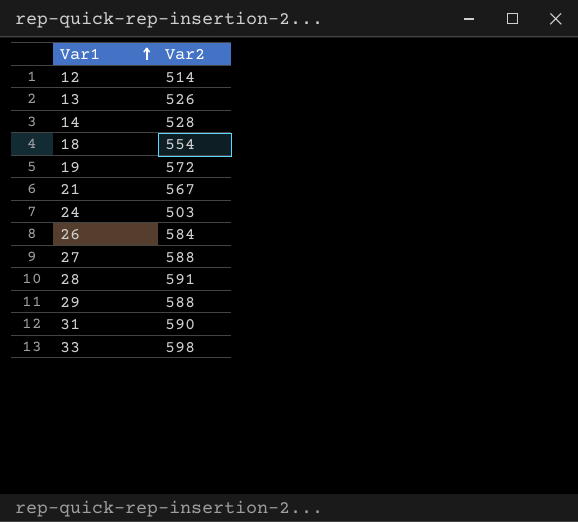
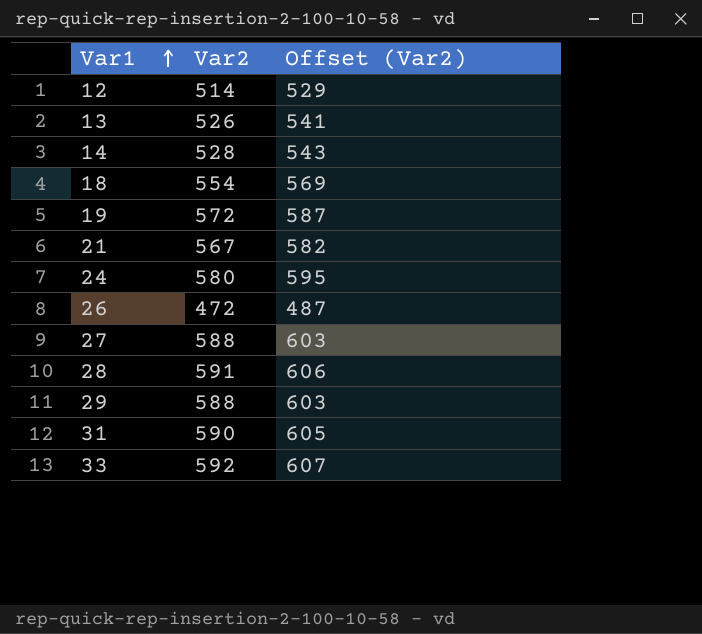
column Offset (Var2) | formula: none -> [Var2] + 15
24 | Var2: 503 -> 580
26 | Var2: 584 -> 472
33 | Var2: 598 -> 592

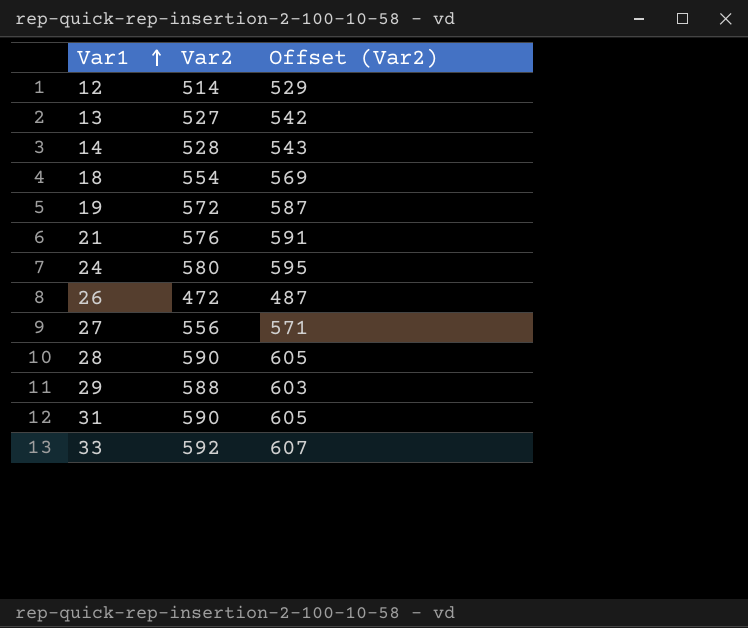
13 | Var2: 526 -> 527
13 | Offset (Var2): 541 -> 542
21 | Var2: 567 -> 576
21 | Offset (Var2): 582 -> 591
27 | Var2: 588 -> 556
27 | Offset (Var2): 603 -> 571
28 | Var2: 591 -> 590
28 | Offset (Var2): 606 -> 605

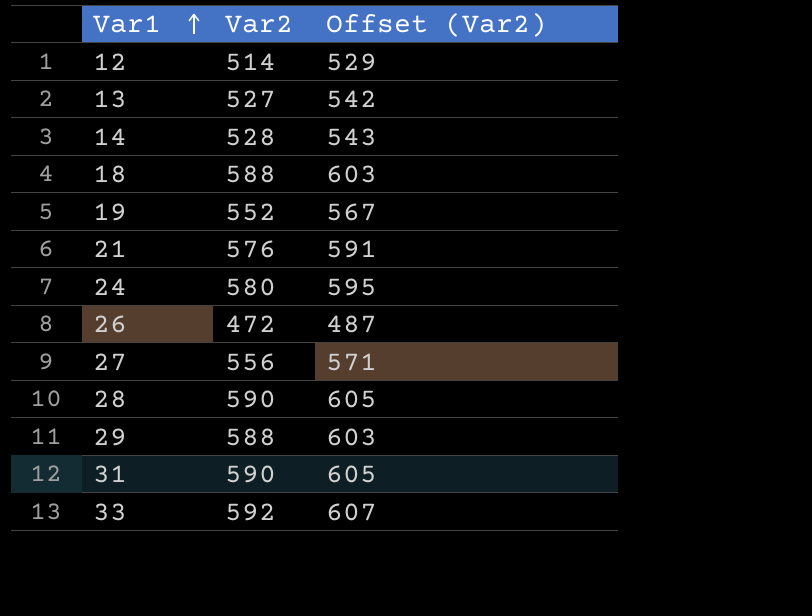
18 | Var2: 554 -> 588
18 | Offset (Var2): 569 -> 603
19 | Var2: 572 -> 552
19 | Offset (Var2): 587 -> 567

